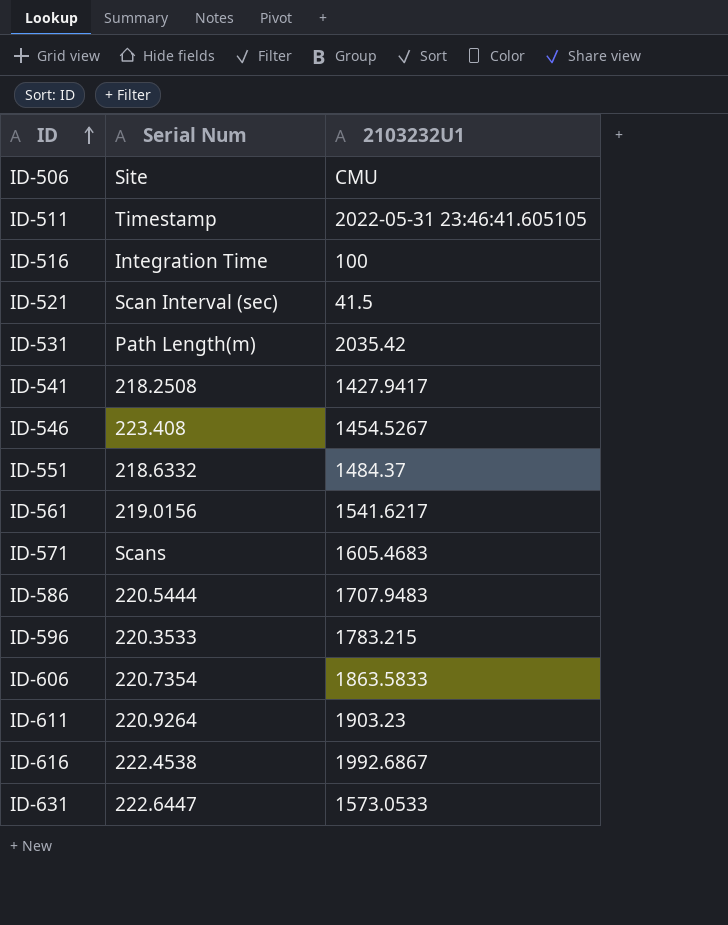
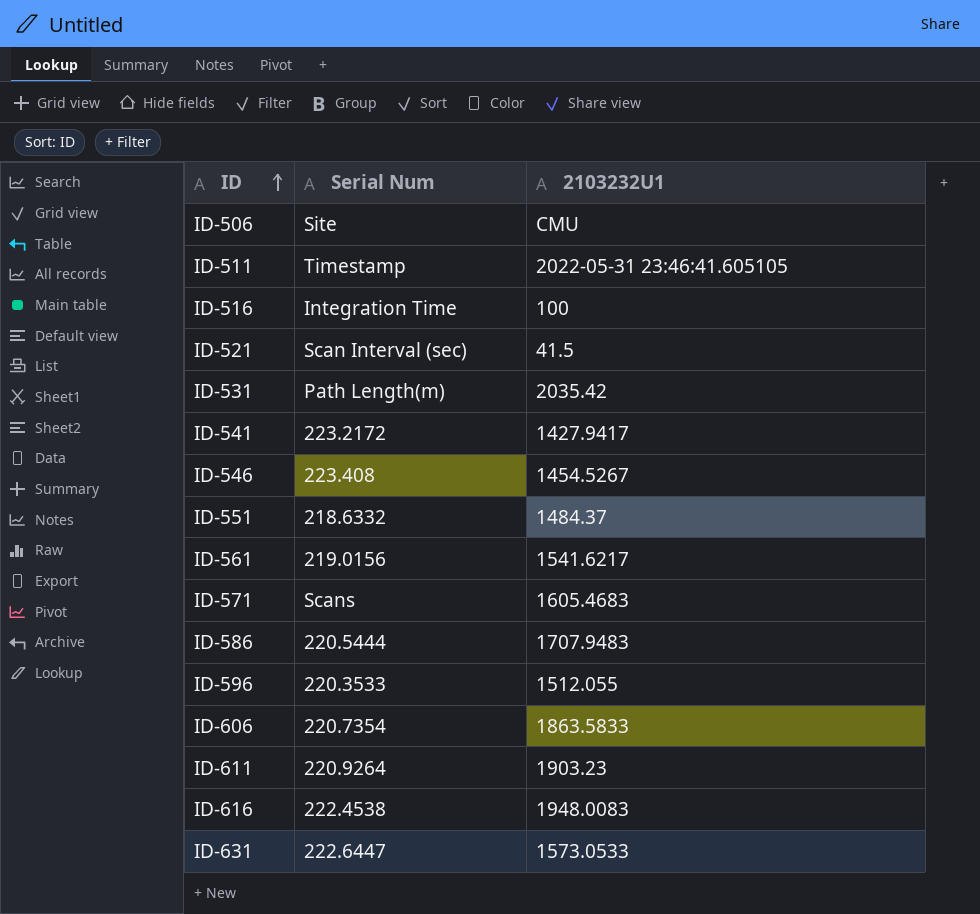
ID-541 | Serial Num: 218.2508 -> 223.2172
ID-596 | 2103232U1: 1783.215 -> 1512.055
ID-616 | 2103232U1: 1992.6867 -> 1948.0083

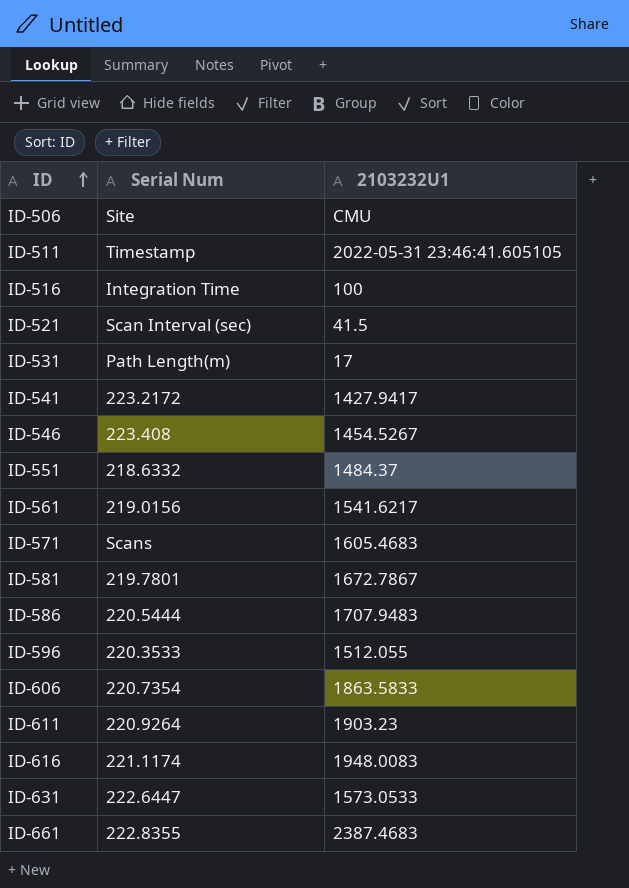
ID-531 | 2103232U1: 2035.42 -> 17
row ID-581: none -> 219.7801 | 1672.7867
ID-616 | Serial Num: 222.4538 -> 221.1174
row ID-661: none -> 222.8355 | 2387.4683

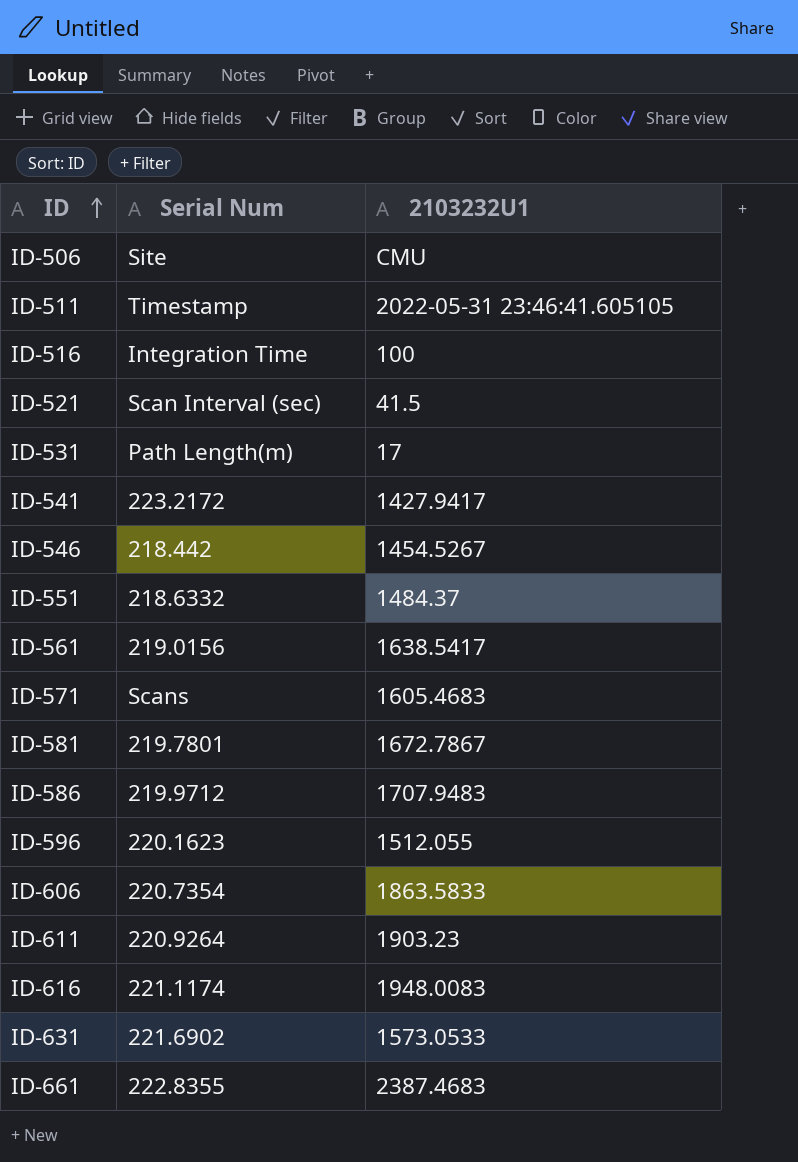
ID-546 | Serial Num: 223.408 -> 218.442
ID-561 | 2103232U1: 1541.6217 -> 1638.5417
ID-586 | Serial Num: 220.5444 -> 219.9712
ID-596 | Serial Num: 220.3533 -> 220.1623
ID-631 | Serial Num: 222.6447 -> 221.6902

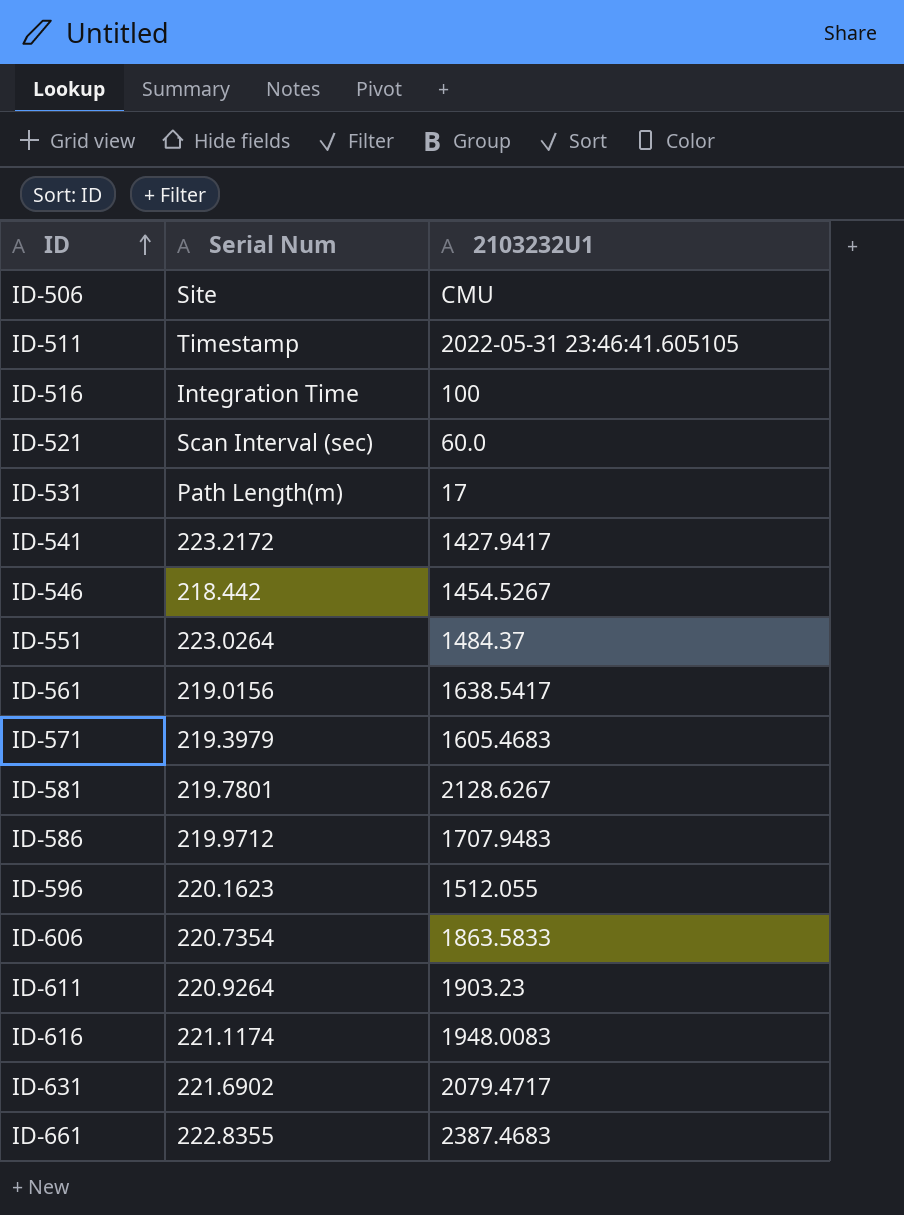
ID-521 | 2103232U1: 41.5 -> 60.0
ID-551 | Serial Num: 218.6332 -> 223.0264
ID-571 | Serial Num: Scans -> 219.3979
ID-581 | 2103232U1: 1672.7867 -> 2128.6267
ID-631 | 2103232U1: 1573.0533 -> 2079.4717

